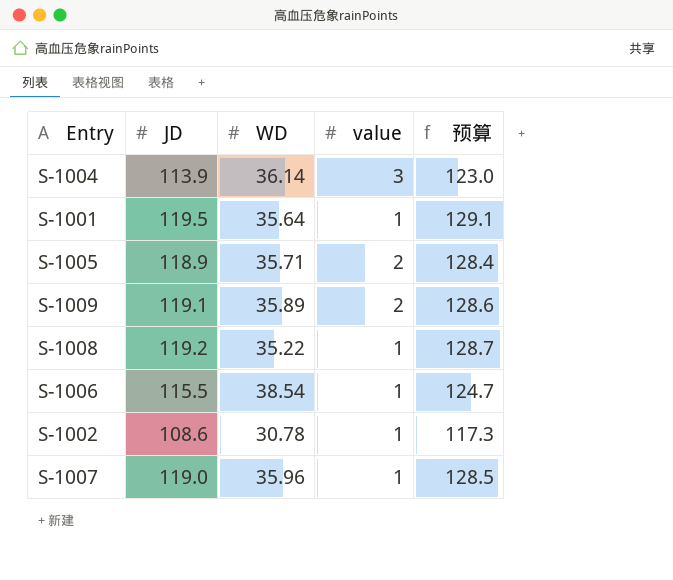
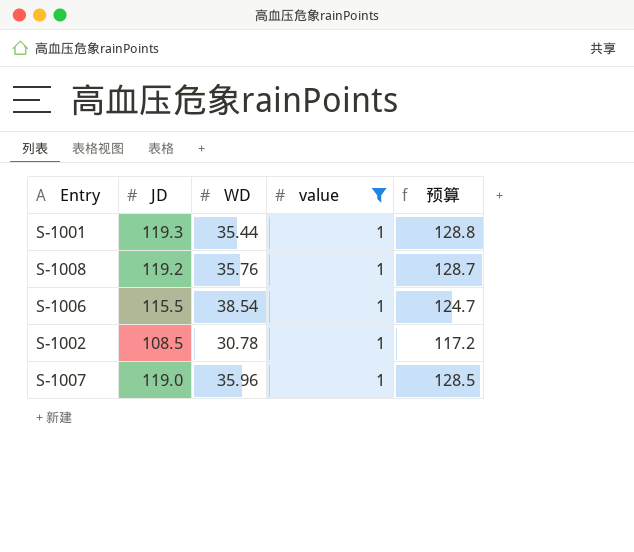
filter: none -> value = 1
S-1001 | JD: 119.5 -> 119.3
S-1001 | WD: 35.64 -> 35.44
S-1001 | 预算: 129.1 -> 128.8
S-1008 | WD: 35.22 -> 35.76
S-1002 | JD: 108.6 -> 108.5
S-1002 | 预算: 117.3 -> 117.2

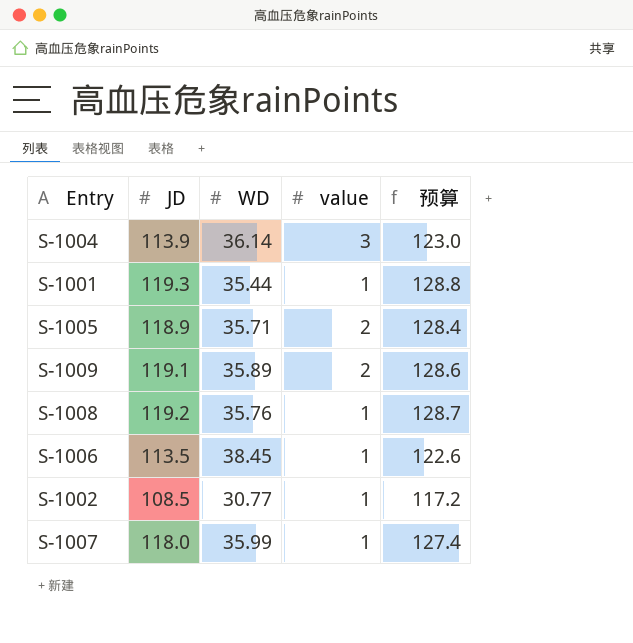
filter: value = 1 -> none
S-1006 | JD: 115.5 -> 113.5
S-1006 | WD: 38.54 -> 38.45
S-1006 | 预算: 124.7 -> 122.6
S-1002 | WD: 30.78 -> 30.77
S-1007 | JD: 119.0 -> 118.0
S-1007 | WD: 35.96 -> 35.99
S-1007 | 预算: 128.5 -> 127.4

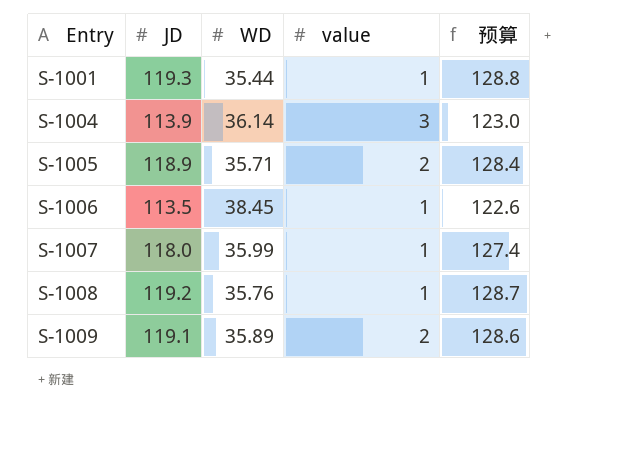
row order: none -> Entry ascending
row S-1002: 108.5 | 30.77 | 1 | 117.2 -> none

